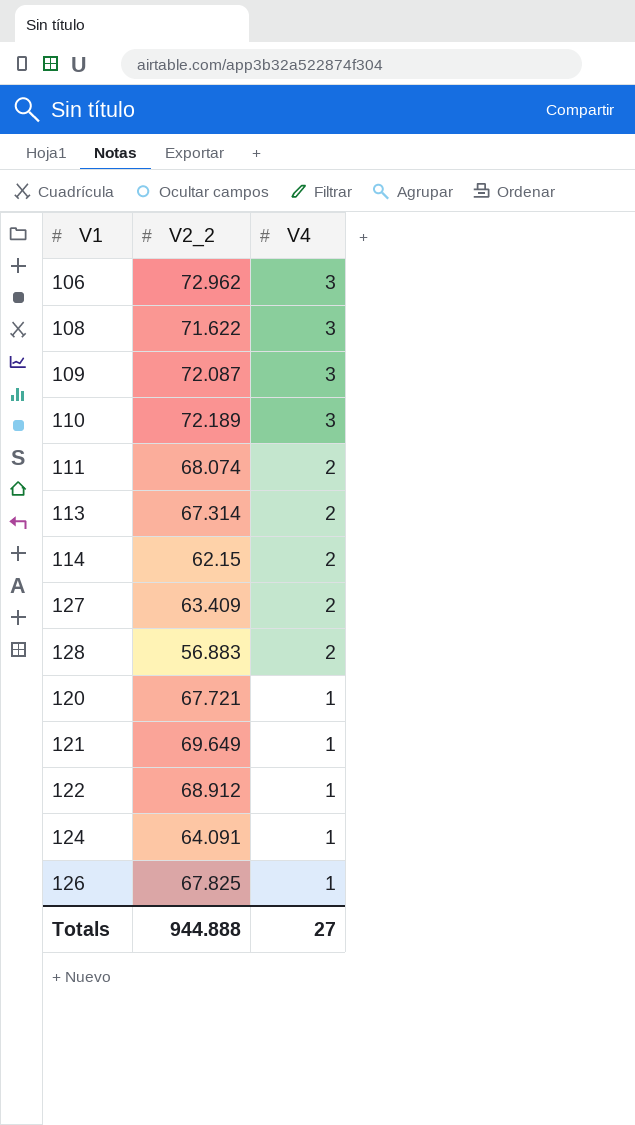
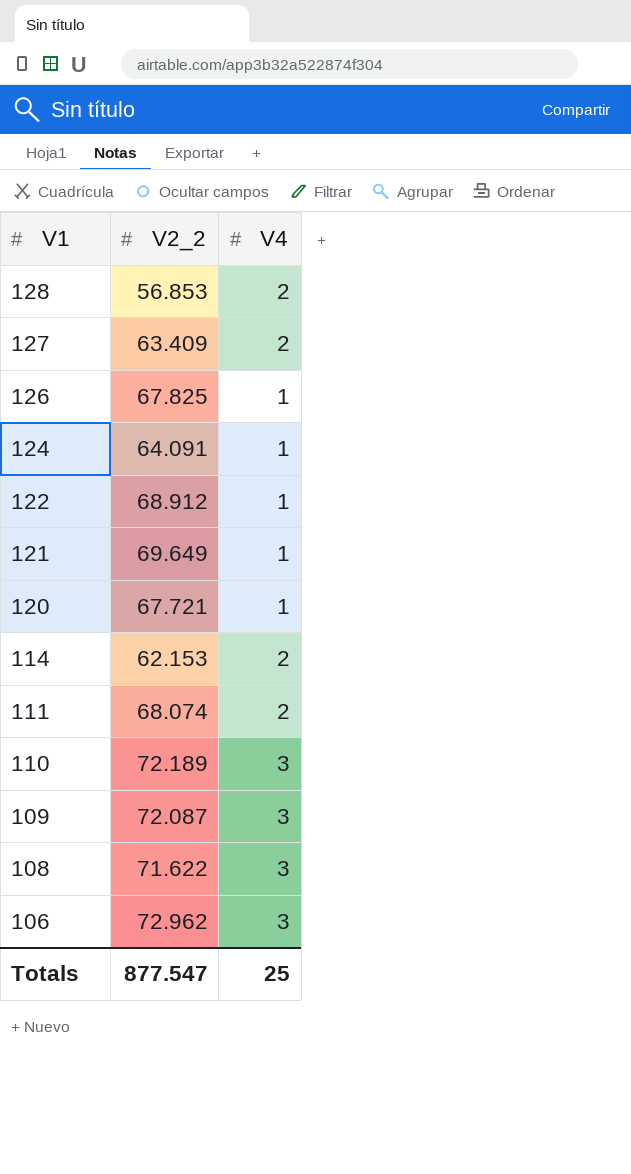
row order: V4 descending -> V1 descending
row 113: 67.314 | 2 -> none
128 | V2_2: 56.883 -> 56.853
114 | V2_2: 62.15 -> 62.153
Totals | V2_2: 944.888 -> 877.547
Totals | V4: 27 -> 25

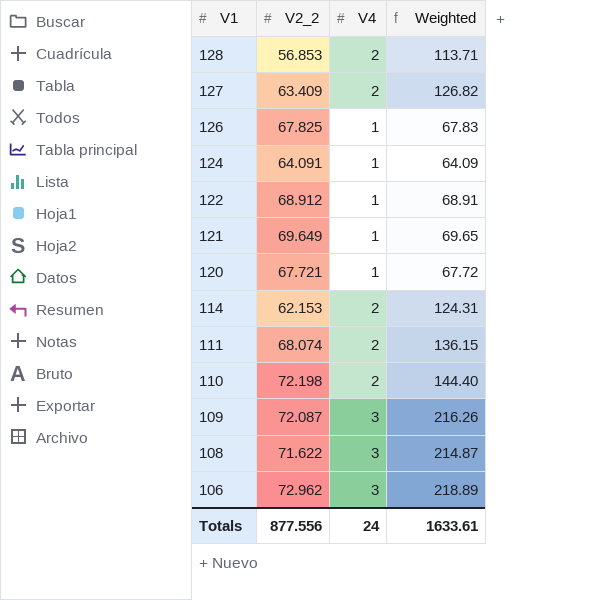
column Weighted | formula: none -> [V2_2] * [V4]
110 | V2_2: 72.189 -> 72.198
110 | V4: 3 -> 2
Totals | V2_2: 877.547 -> 877.556
Totals | V4: 25 -> 24

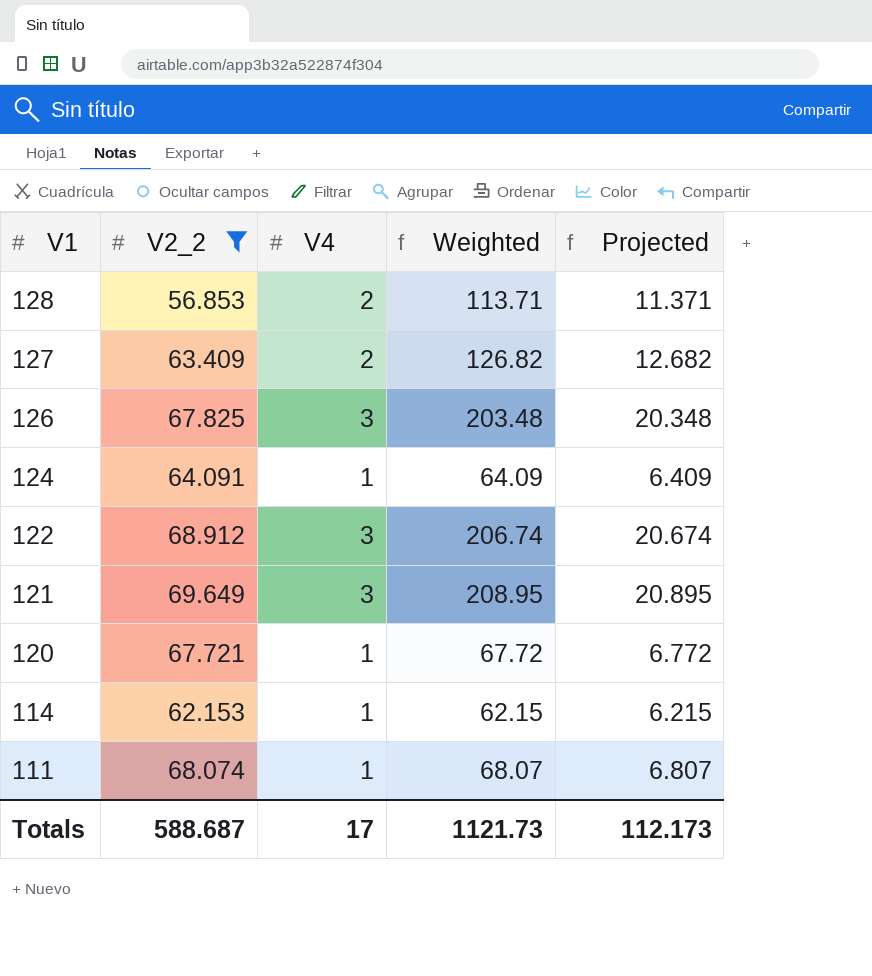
filter: none -> V2_2 <= 69.649
column Projected | formula: none -> [Weighted] * 0.1
126 | V4: 1 -> 3
126 | Weighted: 67.83 -> 203.48
122 | V4: 1 -> 3
122 | Weighted: 68.91 -> 206.74
121 | V4: 1 -> 3
121 | Weighted: 69.65 -> 208.95
114 | V4: 2 -> 1
114 | Weighted: 124.31 -> 62.15
111 | V4: 2 -> 1
111 | Weighted: 136.15 -> 68.07
Totals | V2_2: 877.556 -> 588.687
Totals | V4: 24 -> 17
Totals | Weighted: 1633.61 -> 1121.73

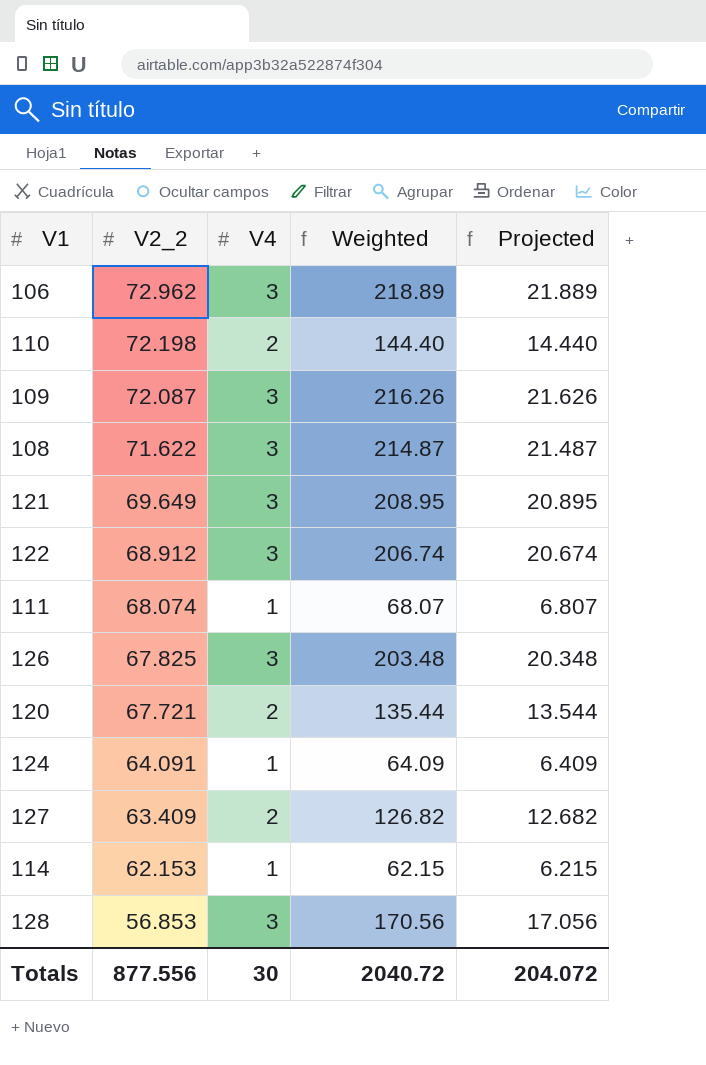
filter: V2_2 <= 69.649 -> none
row order: V1 descending -> V2_2 descending
120 | V4: 1 -> 2
120 | Weighted: 67.72 -> 135.44
120 | Projected: 6.772 -> 13.544
128 | V4: 2 -> 3
128 | Weighted: 113.71 -> 170.56
128 | Projected: 11.371 -> 17.056
Totals | V2_2: 588.687 -> 877.556
Totals | V4: 17 -> 30
Totals | Weighted: 1121.73 -> 2040.72
Totals | Projected: 112.173 -> 204.072

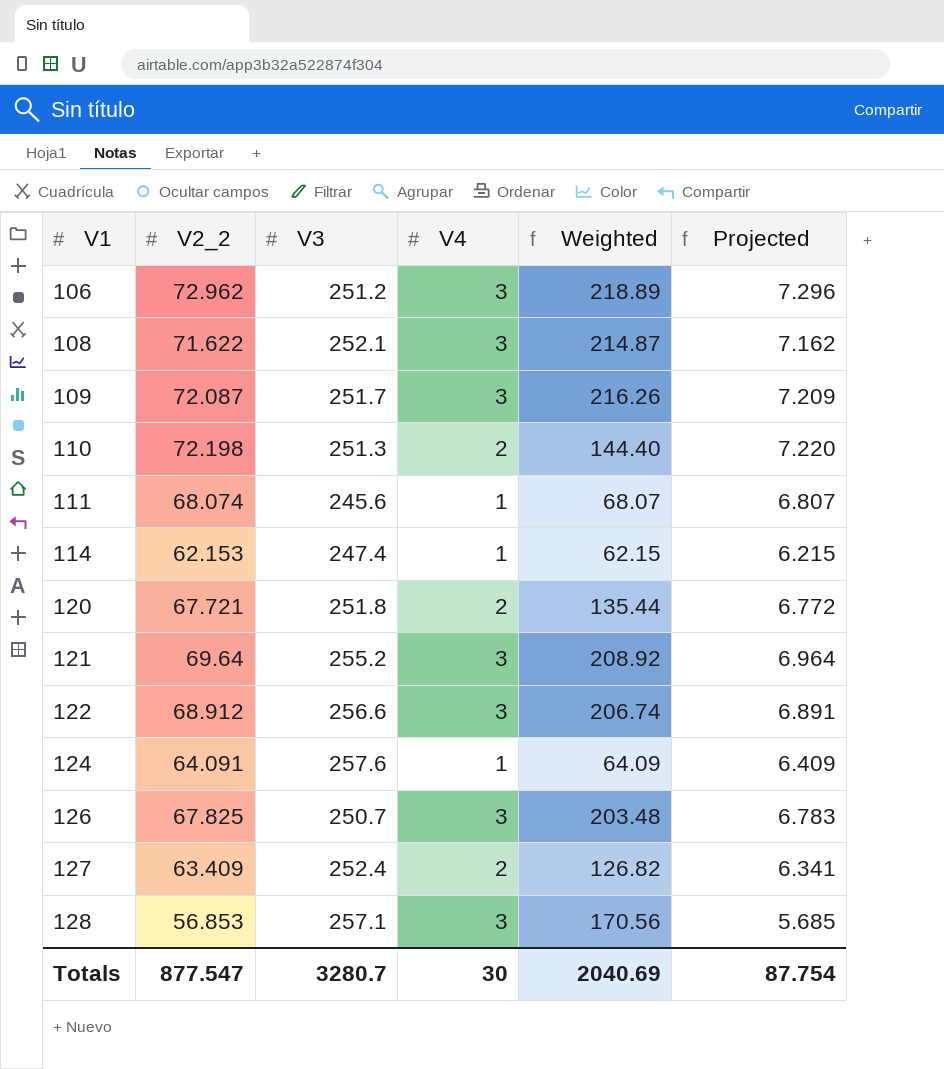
row order: V2_2 descending -> V1 ascending
column V3 | position: none -> 3
column Projected | formula: [Weighted] * 0.1 -> [V2_2] * 0.1
121 | V2_2: 69.649 -> 69.64
121 | Weighted: 208.95 -> 208.92
Totals | V2_2: 877.556 -> 877.547
Totals | Weighted: 2040.72 -> 2040.69
Totals | Projected: 204.072 -> 87.754

